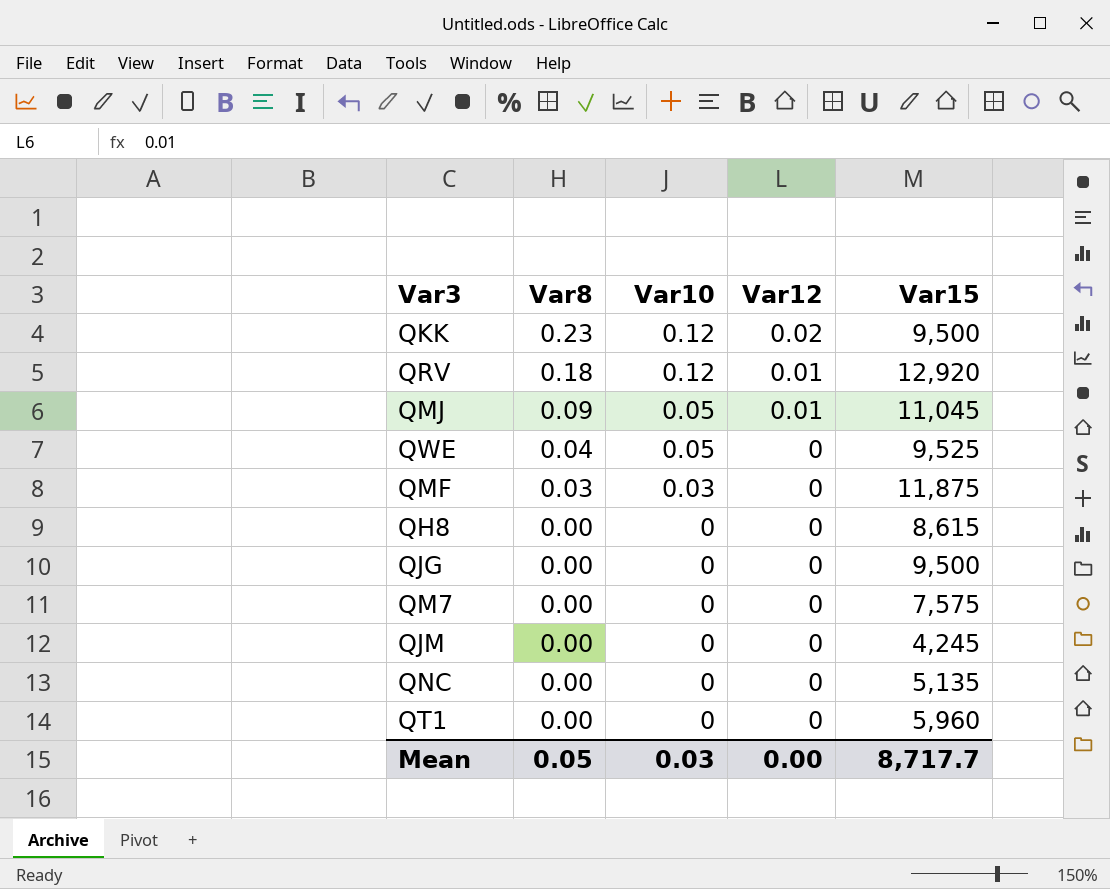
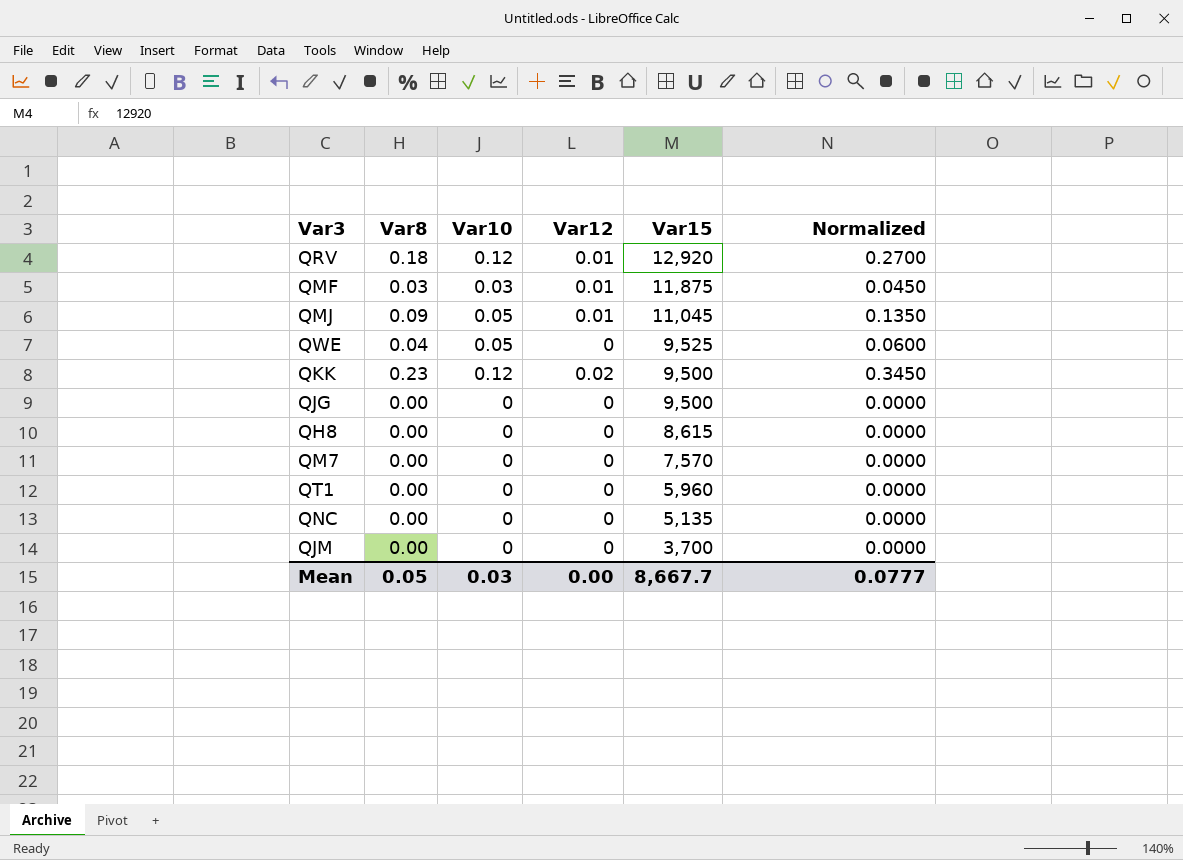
row order: Var8 descending -> Var15 descending
column Normalized | formula: none -> [Var8] * 1.5
QMF | Var12: 0 -> 0.01
QM7 | Var15: 7,575 -> 7,570
QJM | Var15: 4,245 -> 3,700
Mean | Var15: 8,717.7 -> 8,667.7

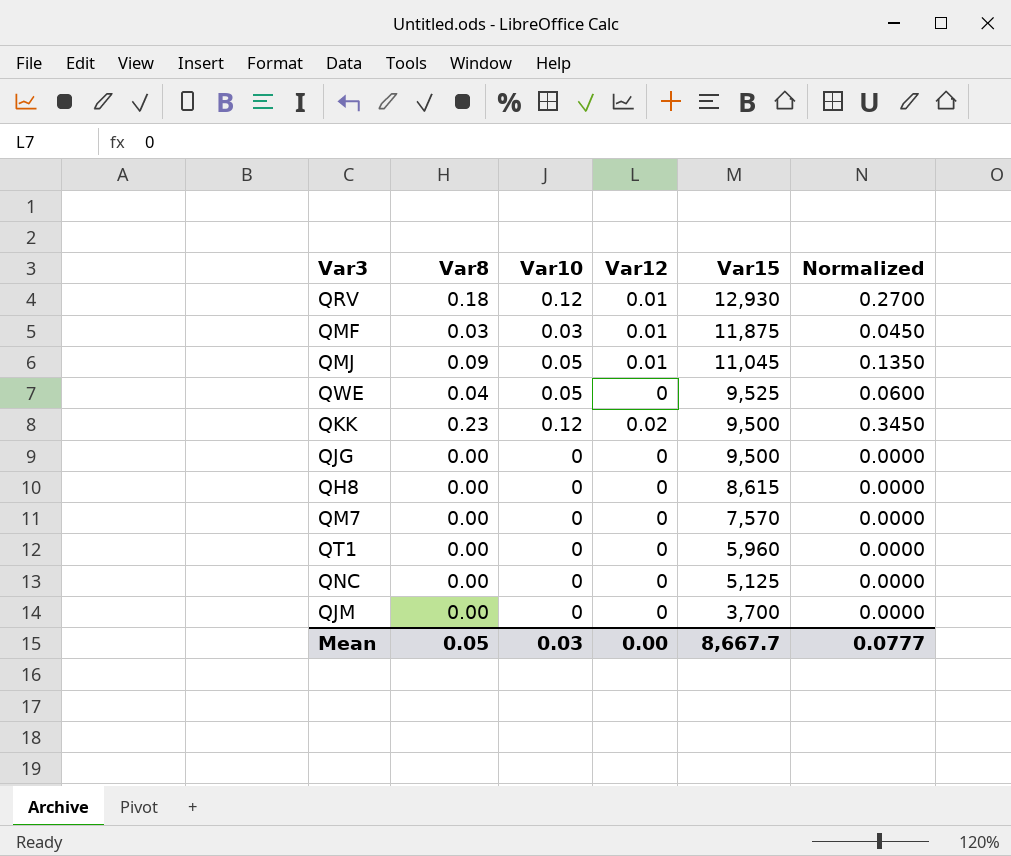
QRV | Var15: 12,920 -> 12,930
QNC | Var15: 5,135 -> 5,125

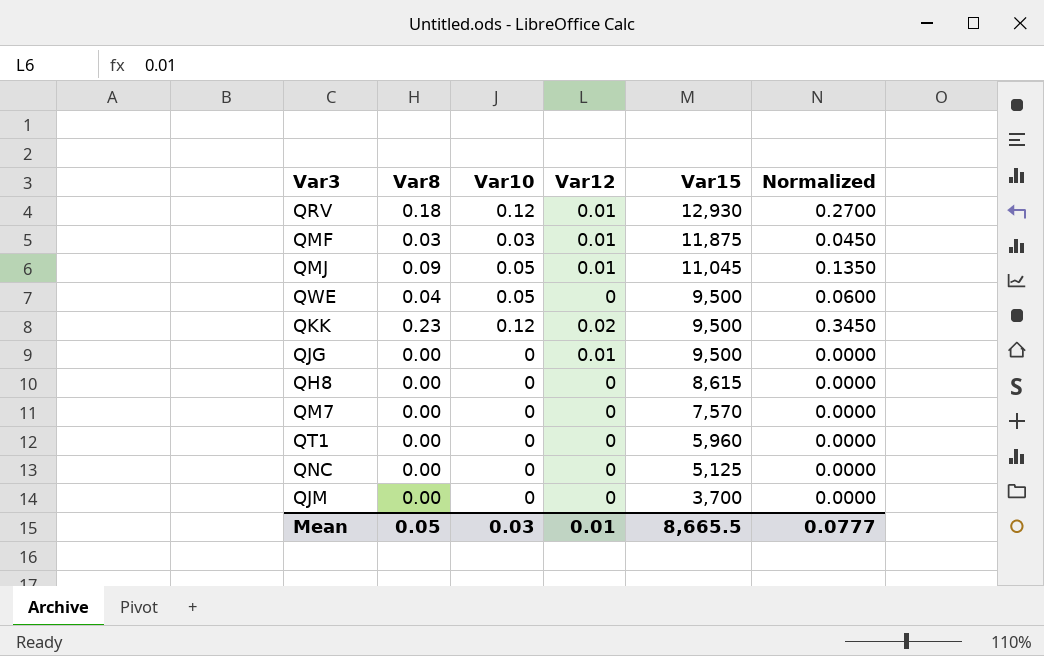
QWE | Var15: 9,525 -> 9,500
QJG | Var12: 0 -> 0.01
Mean | Var12: 0.00 -> 0.01
Mean | Var15: 8,667.7 -> 8,665.5

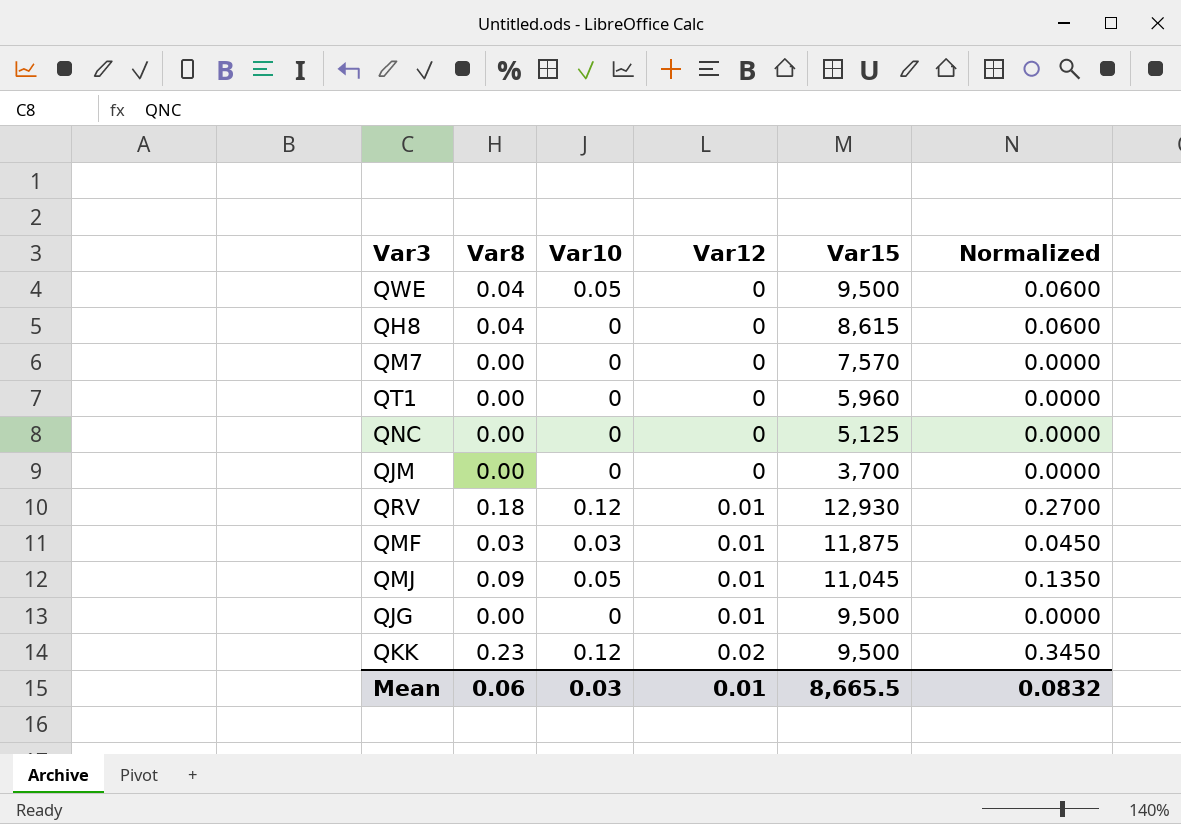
row order: Var15 descending -> Var12 ascending
QH8 | Var8: 0.00 -> 0.04
QH8 | Normalized: 0.0000 -> 0.0600
Mean | Var8: 0.05 -> 0.06
Mean | Normalized: 0.0777 -> 0.0832

